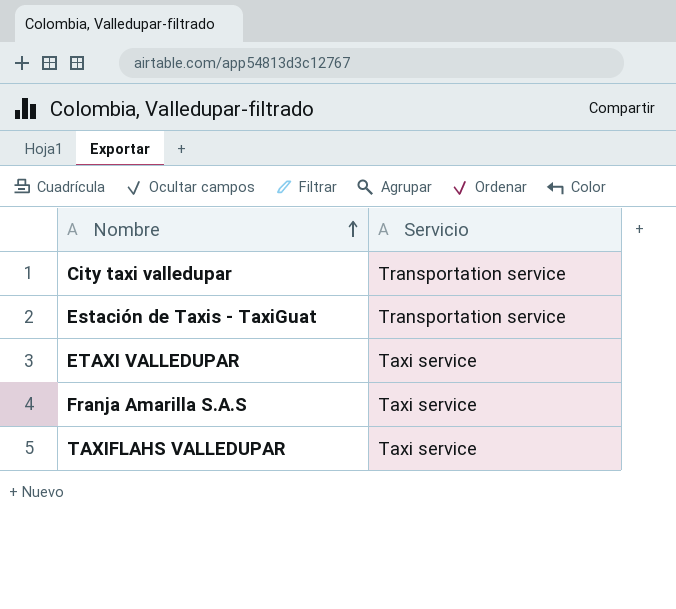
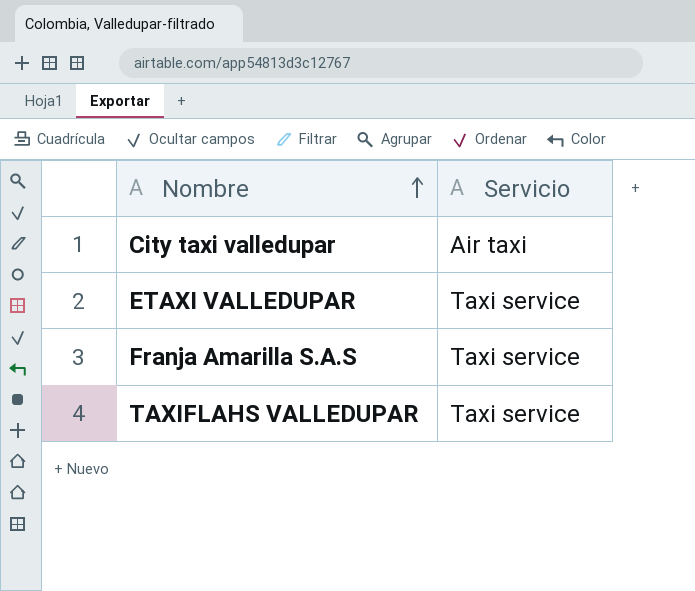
row Estación de Taxis - TaxiGuat: Transportation service -> none
City taxi valledupar | Servicio: Transportation service -> Air taxi

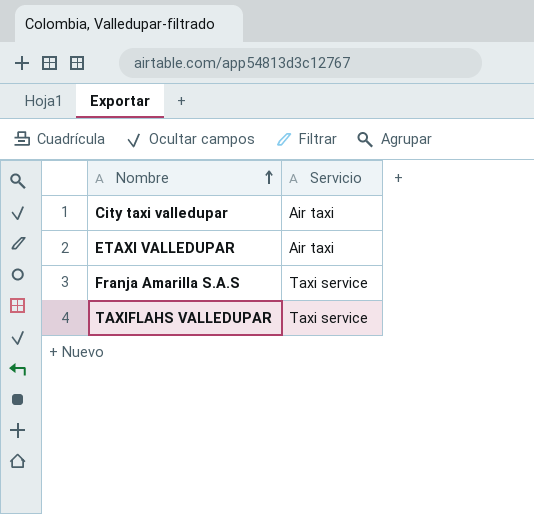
ETAXI VALLEDUPAR | Servicio: Taxi service -> Air taxi

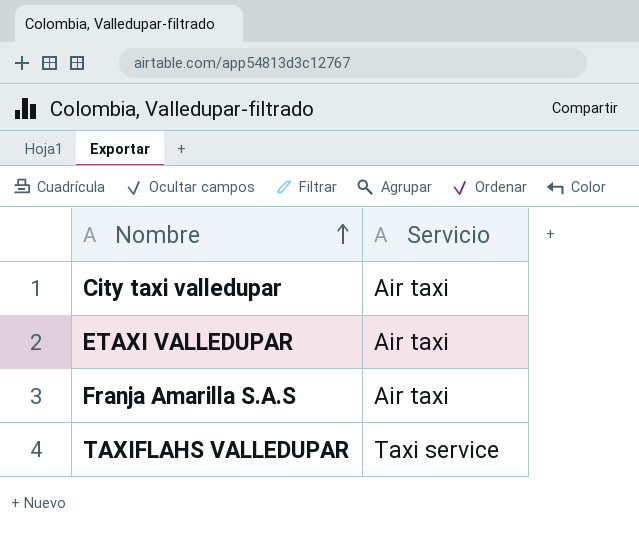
Franja Amarilla S.A.S | Servicio: Taxi service -> Air taxi

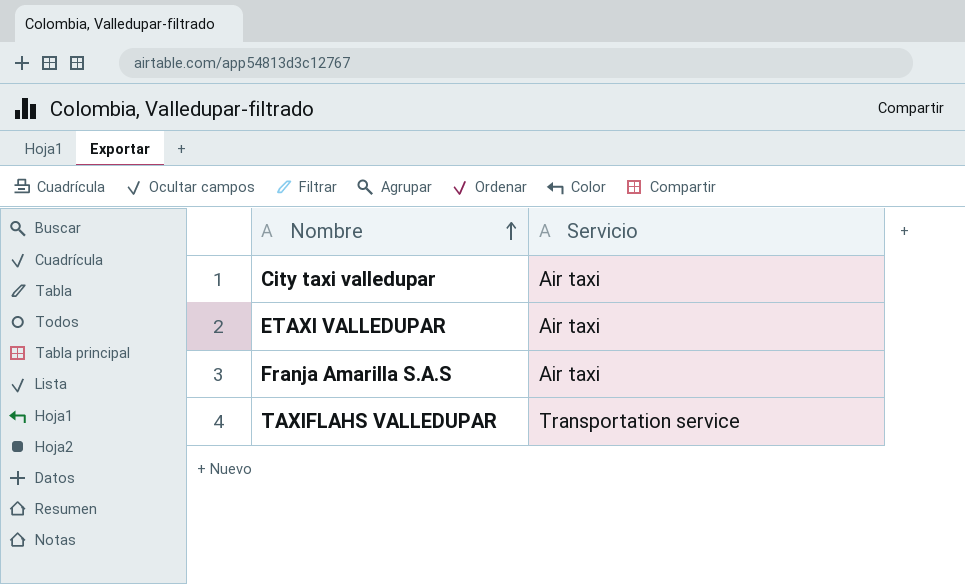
TAXIFLAHS VALLEDUPAR | Servicio: Taxi service -> Transportation service

